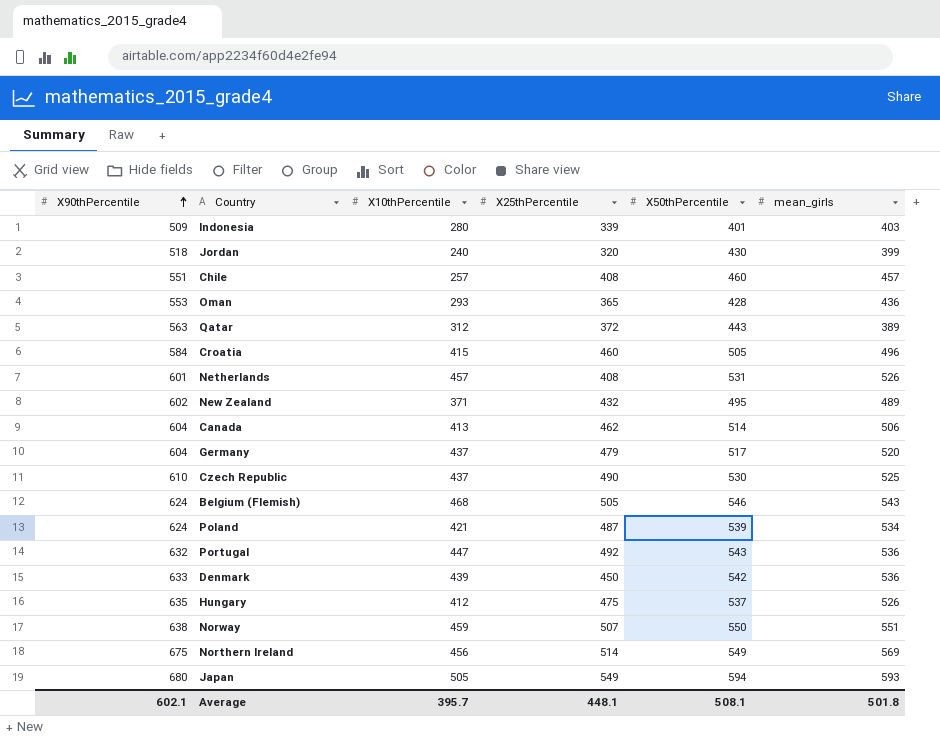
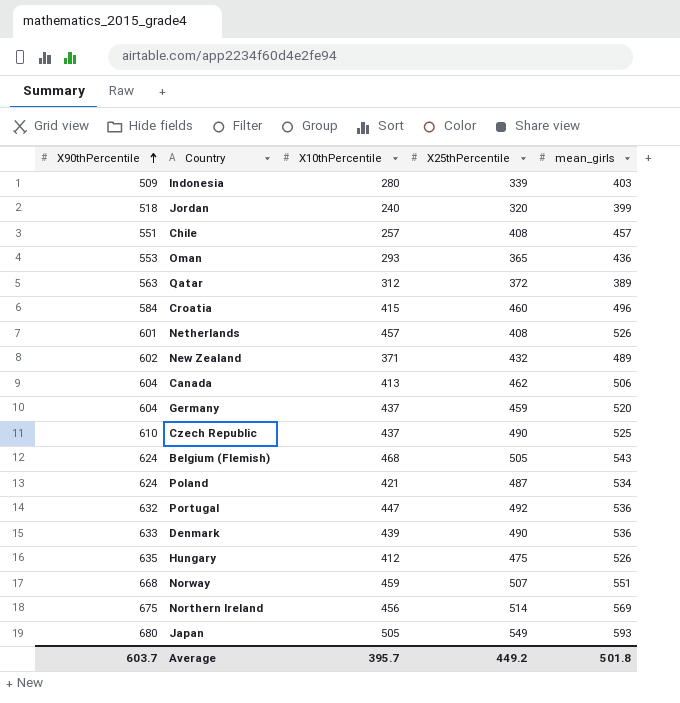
column X50thPercentile | position: 5 -> none
Germany | X25thPercentile: 479 -> 459
Denmark | X25thPercentile: 450 -> 490
Norway | X90thPercentile: 638 -> 668
Average | X90thPercentile: 602.1 -> 603.7
Average | X25thPercentile: 448.1 -> 449.2

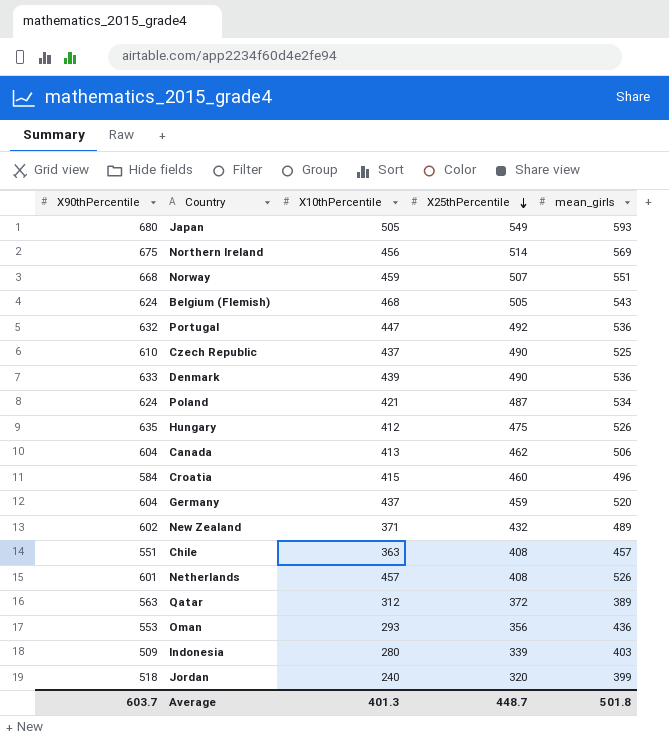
row order: X90thPercentile ascending -> X25thPercentile descending
Chile | X10thPercentile: 257 -> 363
Oman | X25thPercentile: 365 -> 356
Average | X10thPercentile: 395.7 -> 401.3
Average | X25thPercentile: 449.2 -> 448.7

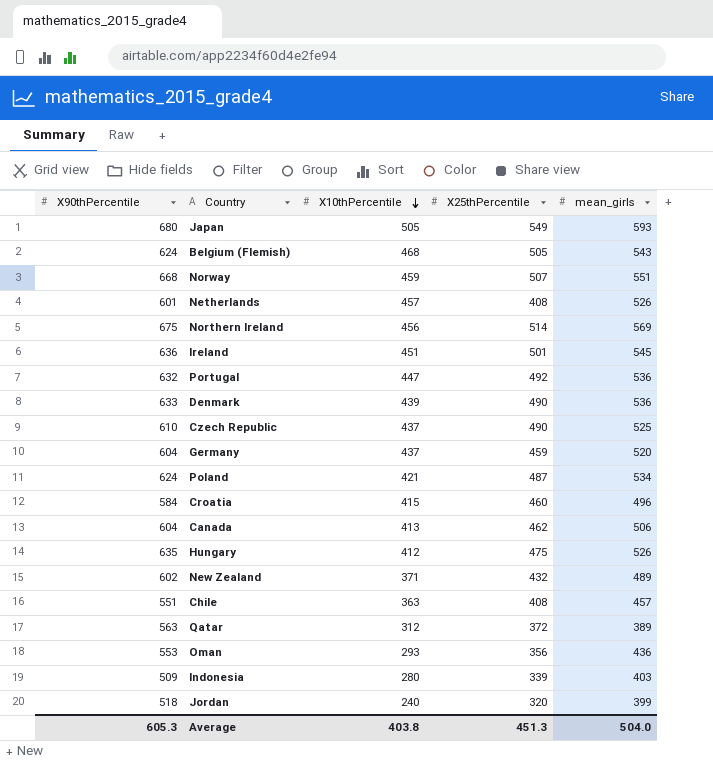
row order: X25thPercentile descending -> X10thPercentile descending
row Ireland: none -> 636 | 451 | 501 | 545
Average | X90thPercentile: 603.7 -> 605.3
Average | X10thPercentile: 401.3 -> 403.8
Average | X25thPercentile: 448.7 -> 451.3
Average | mean_girls: 501.8 -> 504.0

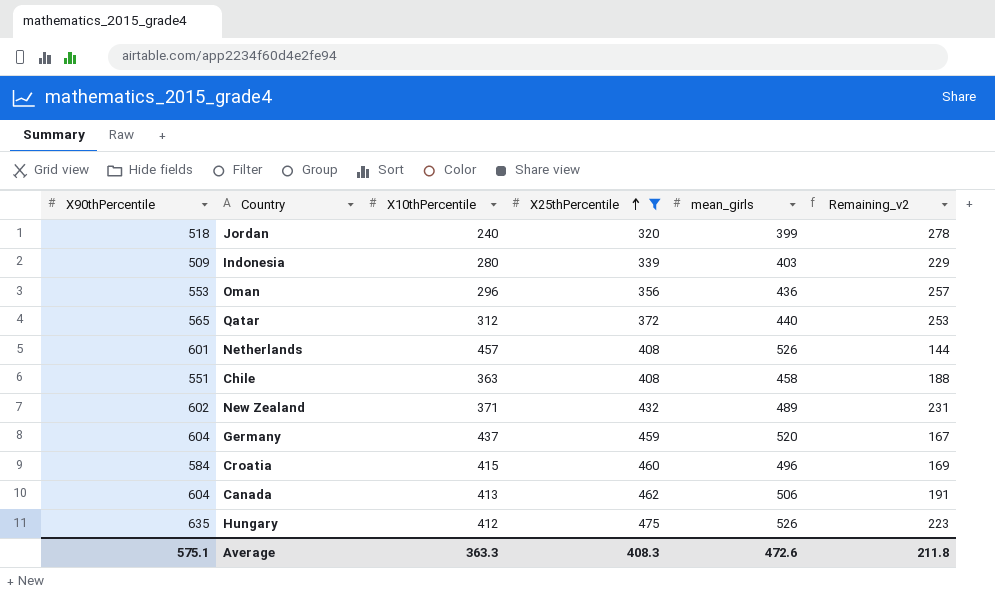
filter: none -> X25thPercentile <= 475
row order: X10thPercentile descending -> X25thPercentile ascending
column Remaining_v2 | formula: none -> [X90thPercentile] - [X10thPercentile]
Oman | X10thPercentile: 293 -> 296
Qatar | X90thPercentile: 563 -> 565
Qatar | mean_girls: 389 -> 440
Chile | mean_girls: 457 -> 458
Average | X90thPercentile: 605.3 -> 575.1
Average | X10thPercentile: 403.8 -> 363.3
Average | X25thPercentile: 451.3 -> 408.3
Average | mean_girls: 504.0 -> 472.6

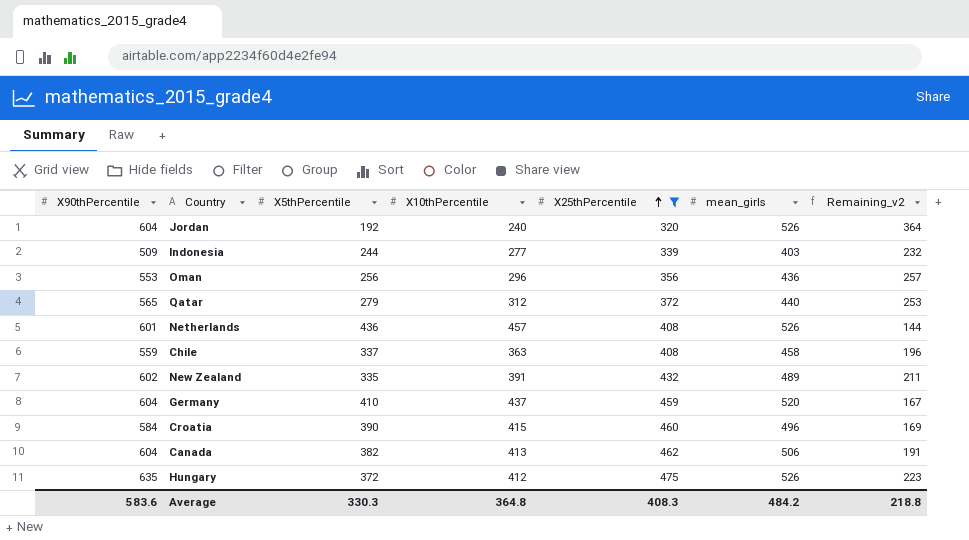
column X5thPercentile | position: none -> 3
Jordan | X90thPercentile: 518 -> 604
Jordan | mean_girls: 399 -> 526
Jordan | Remaining_v2: 278 -> 364
Indonesia | X10thPercentile: 280 -> 277
Indonesia | Remaining_v2: 229 -> 232
Chile | X90thPercentile: 551 -> 559
Chile | Remaining_v2: 188 -> 196
New Zealand | X10thPercentile: 371 -> 391
New Zealand | Remaining_v2: 231 -> 211
Average | X90thPercentile: 575.1 -> 583.6
Average | X10thPercentile: 363.3 -> 364.8
Average | mean_girls: 472.6 -> 484.2
Average | Remaining_v2: 211.8 -> 218.8

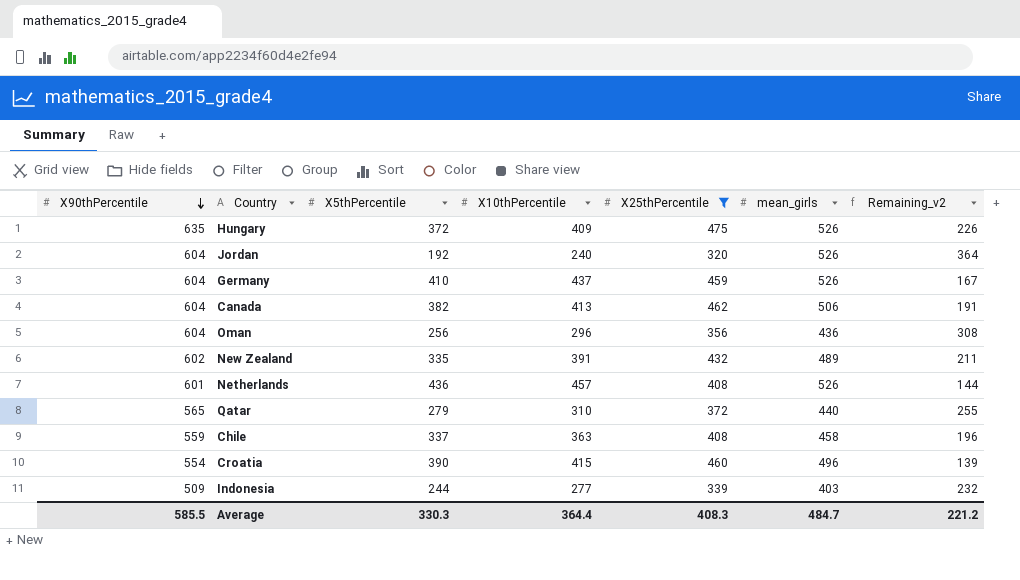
row order: X25thPercentile ascending -> X90thPercentile descending
Hungary | X10thPercentile: 412 -> 409
Hungary | Remaining_v2: 223 -> 226
Germany | mean_girls: 520 -> 526
Oman | X90thPercentile: 553 -> 604
Oman | Remaining_v2: 257 -> 308
Qatar | X10thPercentile: 312 -> 310
Qatar | Remaining_v2: 253 -> 255
Croatia | X90thPercentile: 584 -> 554
Croatia | Remaining_v2: 169 -> 139
Average | X90thPercentile: 583.6 -> 585.5
Average | X10thPercentile: 364.8 -> 364.4
Average | mean_girls: 484.2 -> 484.7
Average | Remaining_v2: 218.8 -> 221.2

